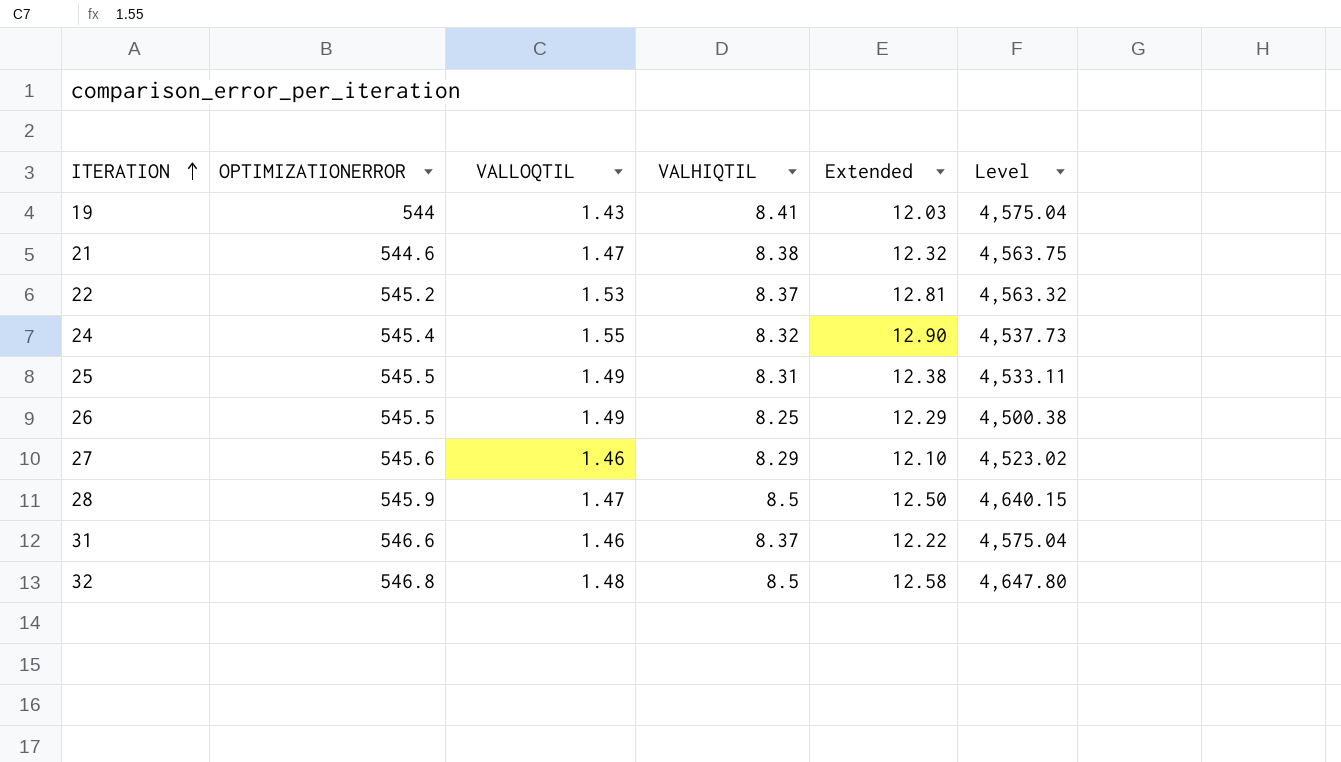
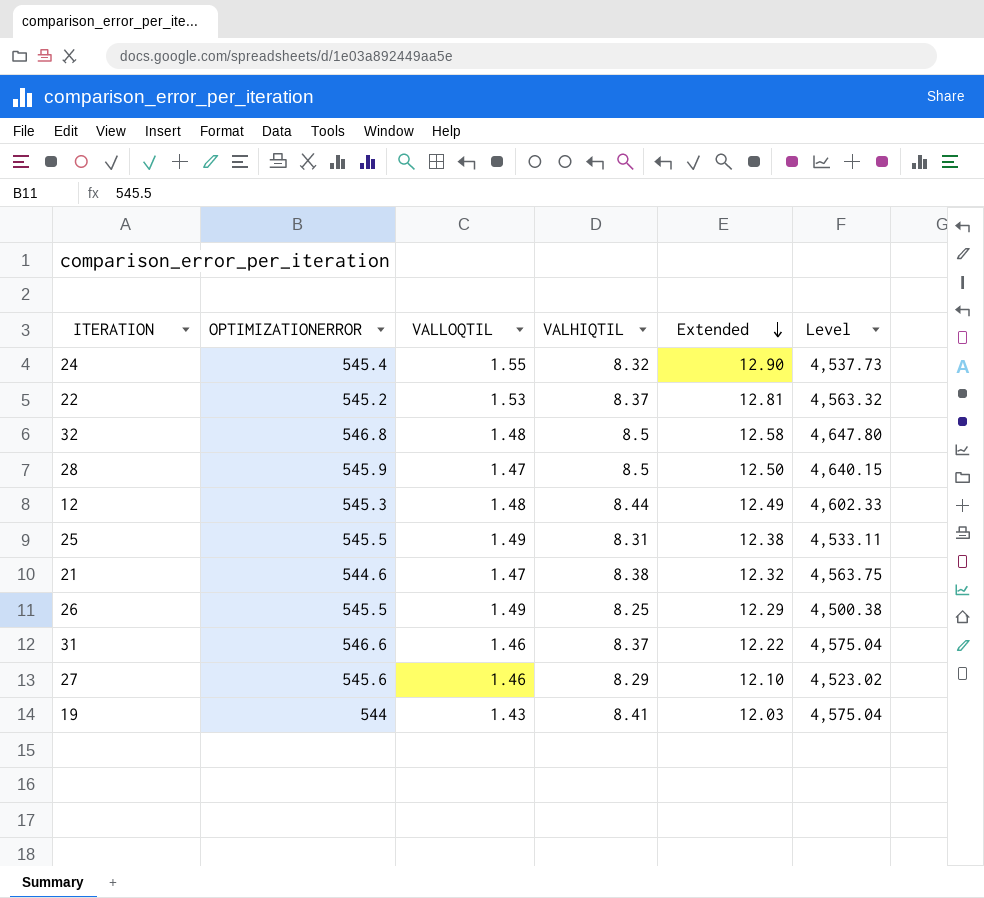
row order: ITERATION ascending -> Extended descending
row 12: none -> 545.3 | 1.48 | 8.44 | 12.49 | 4,602.33

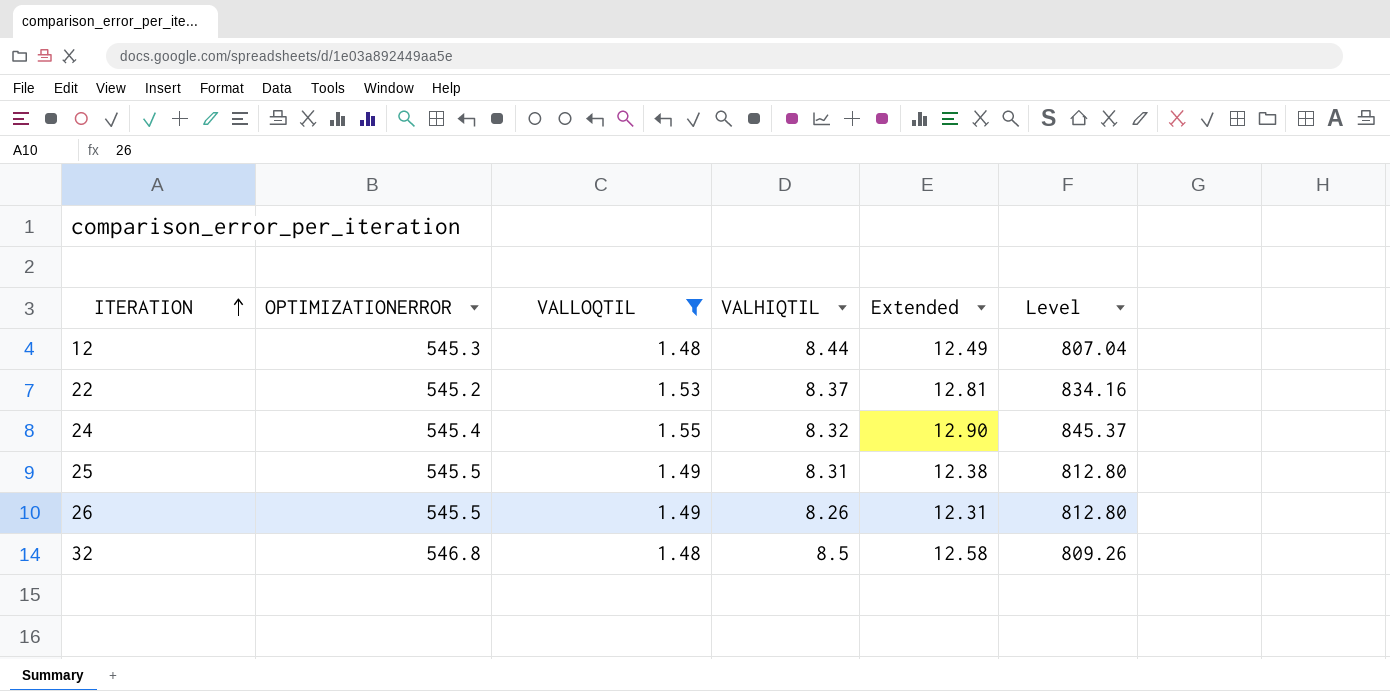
filter: none -> VALLOQTIL >= 1.48
row order: Extended descending -> ITERATION ascending
column Level | formula: [OPTIMIZATIONERROR] * [VALHIQTIL] -> [OPTIMIZATIONERROR] * [VALLOQTIL]
26 | VALHIQTIL: 8.25 -> 8.26
26 | Extended: 12.29 -> 12.31

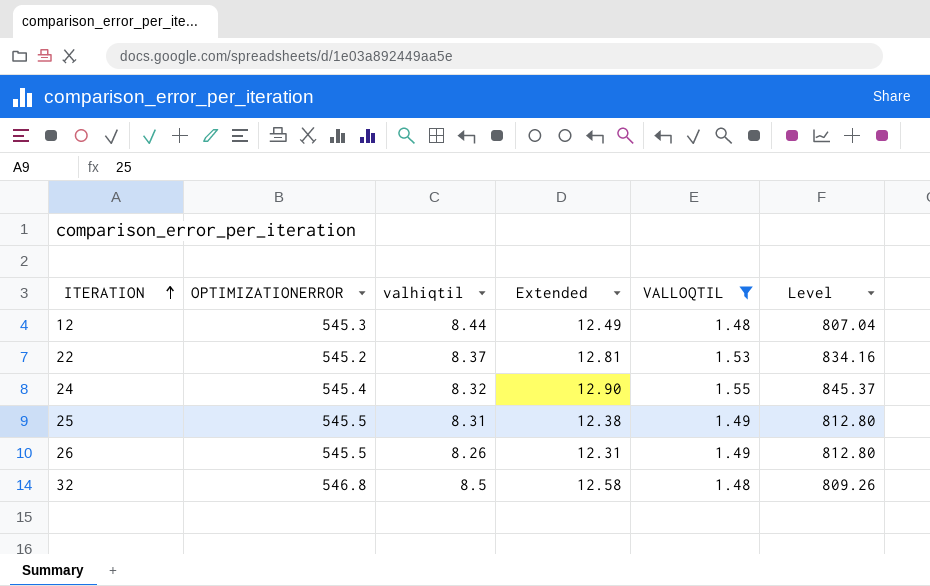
column name: VALHIQTIL -> valhiqtil
column VALLOQTIL | position: 3 -> 5

